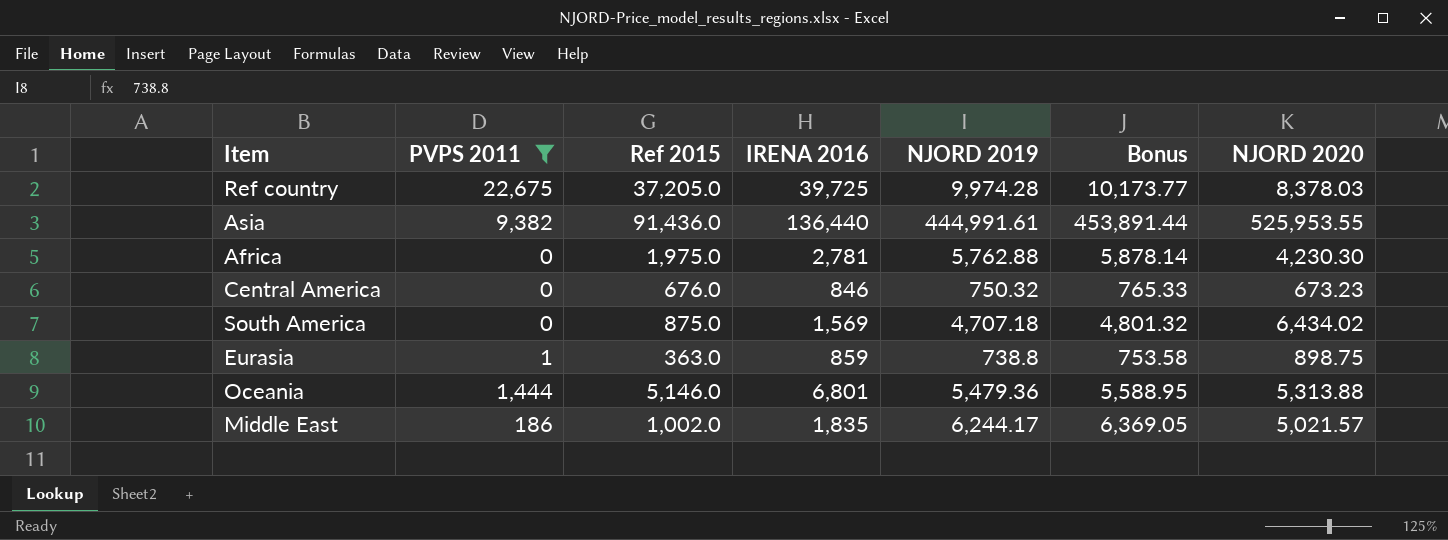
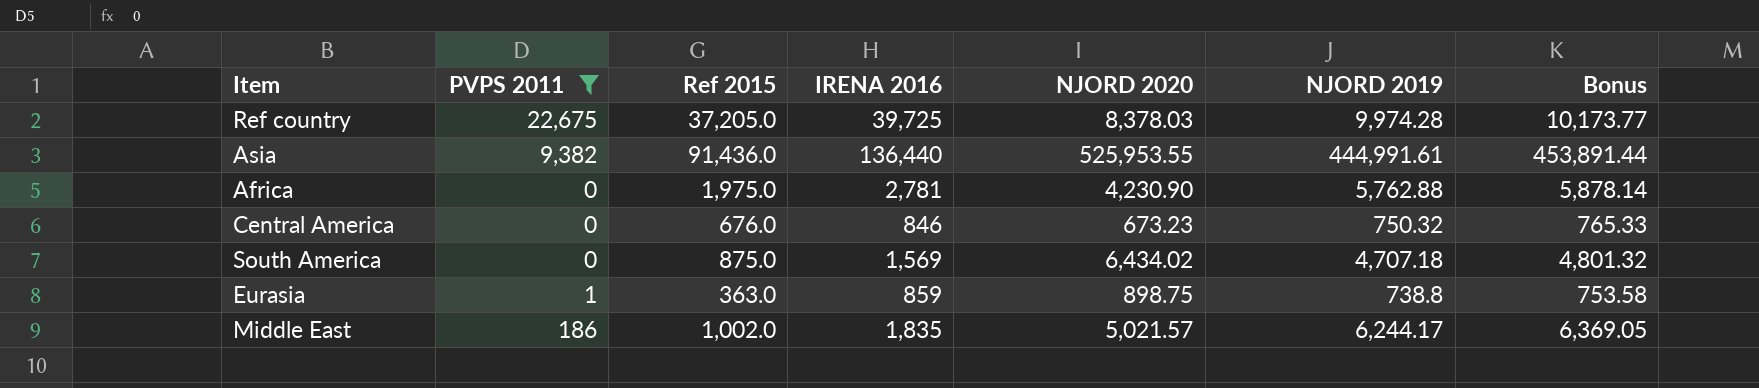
column NJORD 2020 | position: 7 -> 5
row Oceania: 1,444 | 5,146.0 | 6,801 | 5,479.36 | 5,588.95 | 5,313.88 -> none
Africa | NJORD 2020: 4,230.30 -> 4,230.90

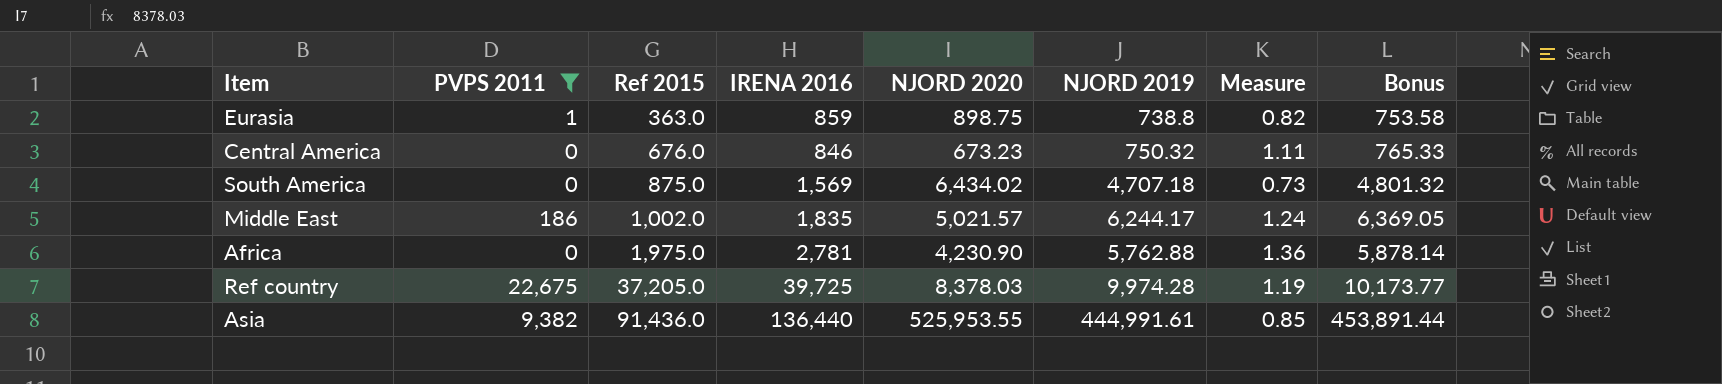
row order: none -> Ref 2015 ascending
column Measure | formula: none -> [NJORD 2019] / [NJORD 2020]

